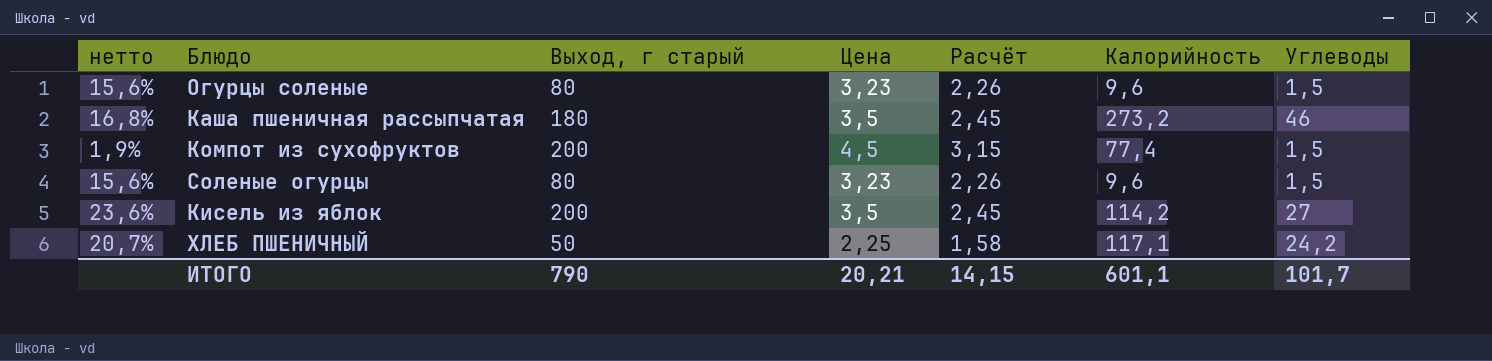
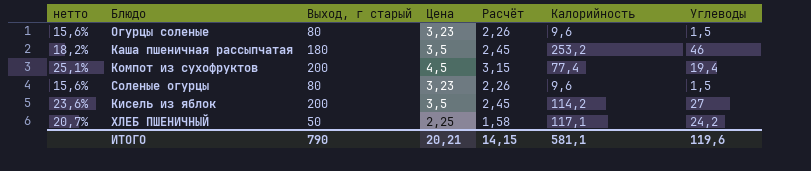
Каша пшеничная рассыпчатая | нетто: 16,8% -> 18,2%
Каша пшеничная рассыпчатая | Калорийность: 273,2 -> 253,2
Компот из сухофруктов | нетто: 1,9% -> 25,1%
Компот из сухофруктов | Углеводы: 1,5 -> 19,4
ИТОГО | Калорийность: 601,1 -> 581,1
ИТОГО | Углеводы: 101,7 -> 119,6

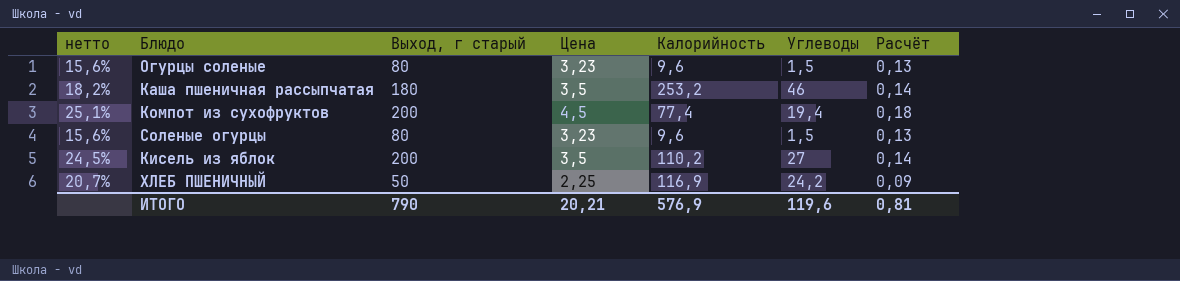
column Расчёт | formula: [Цена] * 0,7 -> [Цена] * 0,04
column Расчёт | position: 5 -> 7
Кисель из яблок | нетто: 23,6% -> 24,5%
Кисель из яблок | Калорийность: 114,2 -> 110,2
ХЛЕБ ПШЕНИЧНЫЙ | Калорийность: 117,1 -> 116,9
ИТОГО | Калорийность: 581,1 -> 576,9
ИТОГО | Расчёт: 14,15 -> 0,81

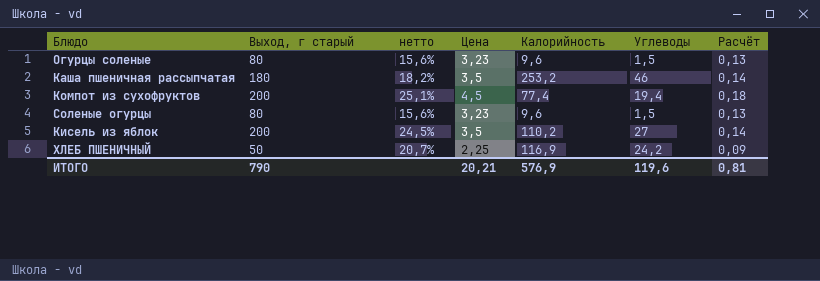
column нетто | position: 1 -> 3

